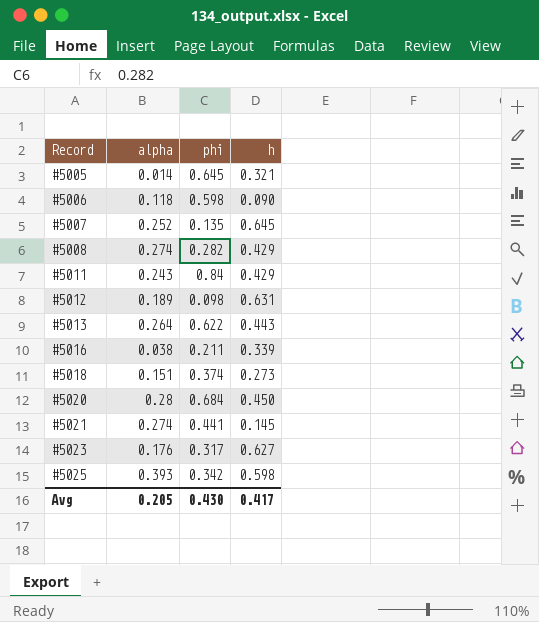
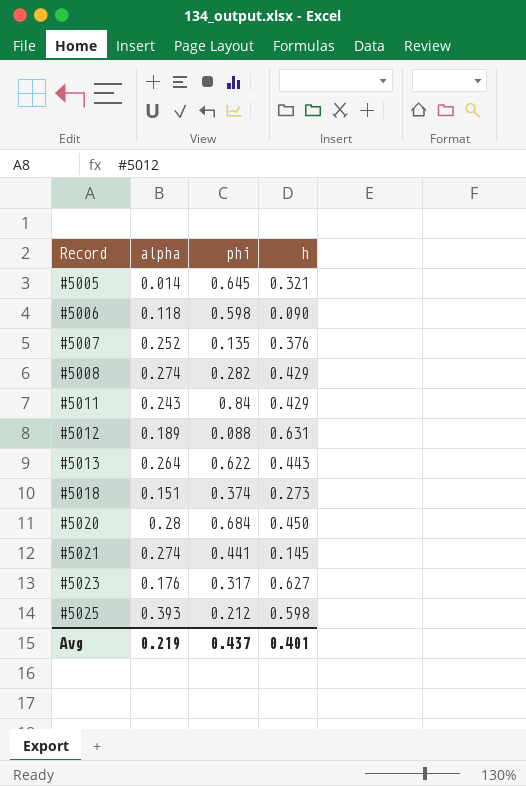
row #5016: 0.038 | 0.211 | 0.339 -> none
#5007 | h: 0.645 -> 0.376
#5012 | phi: 0.098 -> 0.088
#5025 | phi: 0.342 -> 0.212
Avg | alpha: 0.205 -> 0.219
Avg | phi: 0.430 -> 0.437
Avg | h: 0.417 -> 0.401

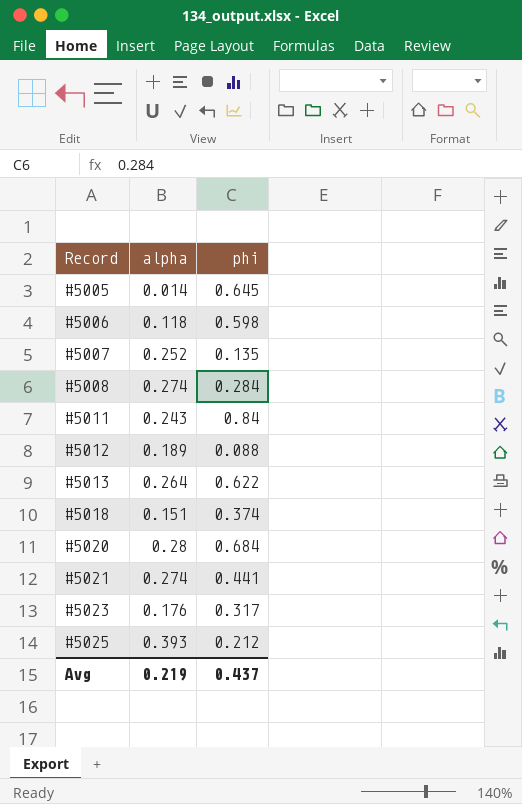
column h | position: 4 -> none
#5008 | phi: 0.282 -> 0.284

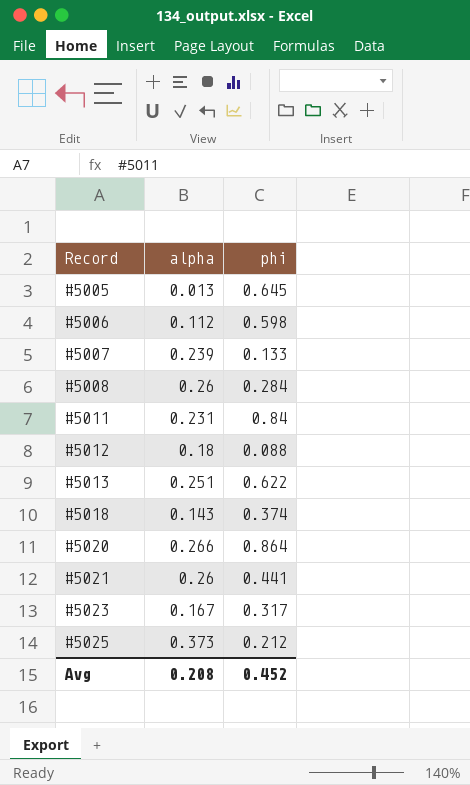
#5005 | alpha: 0.014 -> 0.013
#5006 | alpha: 0.118 -> 0.112
#5007 | alpha: 0.252 -> 0.239
#5007 | phi: 0.135 -> 0.133
#5008 | alpha: 0.274 -> 0.26
#5011 | alpha: 0.243 -> 0.231
#5012 | alpha: 0.189 -> 0.18
#5013 | alpha: 0.264 -> 0.251
#5018 | alpha: 0.151 -> 0.143
#5020 | alpha: 0.28 -> 0.266
#5020 | phi: 0.684 -> 0.864
#5021 | alpha: 0.274 -> 0.26
#5023 | alpha: 0.176 -> 0.167
#5025 | alpha: 0.393 -> 0.373
Avg | alpha: 0.219 -> 0.208
Avg | phi: 0.437 -> 0.452

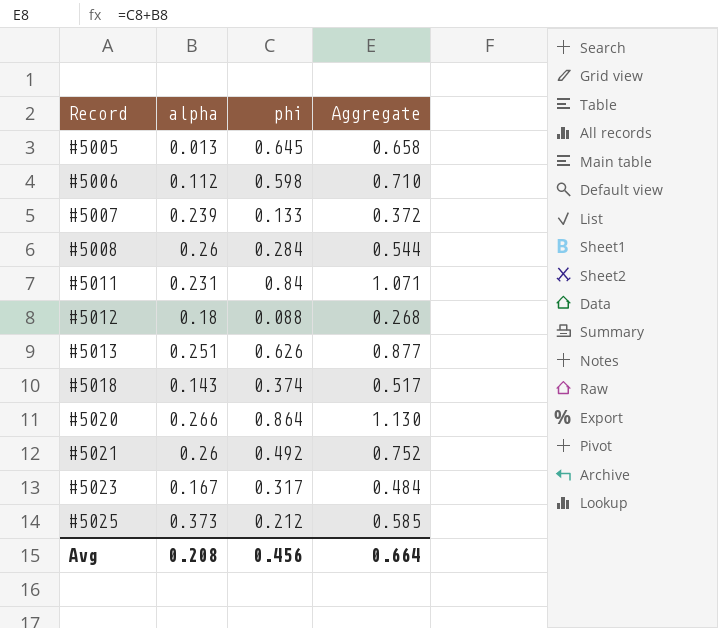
column Aggregate | formula: none -> [alpha] + [phi]
#5013 | phi: 0.622 -> 0.626
#5021 | phi: 0.441 -> 0.492
Avg | phi: 0.452 -> 0.456

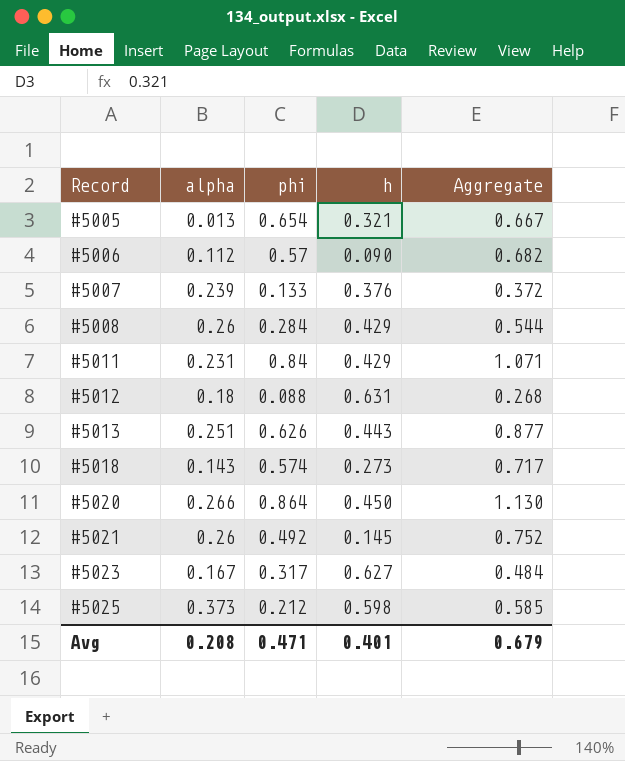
column h | position: none -> 4
#5005 | phi: 0.645 -> 0.654
#5005 | Aggregate: 0.658 -> 0.667
#5006 | phi: 0.598 -> 0.57
#5006 | Aggregate: 0.710 -> 0.682
#5018 | phi: 0.374 -> 0.574
#5018 | Aggregate: 0.517 -> 0.717
Avg | phi: 0.456 -> 0.471
Avg | Aggregate: 0.664 -> 0.679

